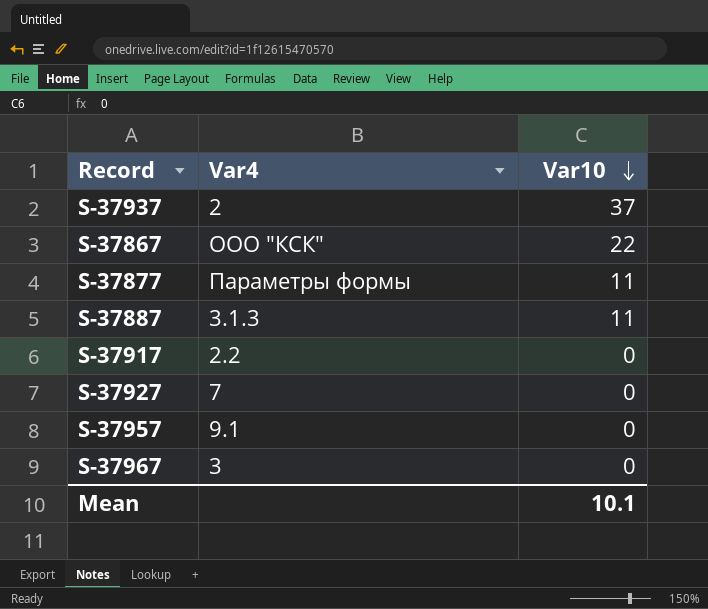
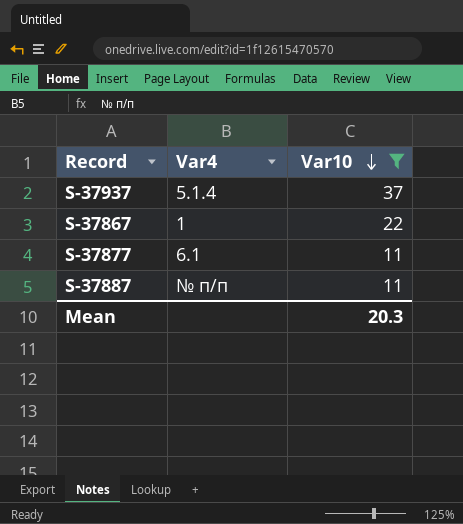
filter: none -> Var10 != 0
S-37937 | Var4: 2 -> 5.1.4
S-37867 | Var4: ООО "КСК" -> 1
S-37877 | Var4: Параметры формы -> 6.1
S-37887 | Var4: 3.1.3 -> № п/п
Mean | Var10: 10.1 -> 20.3

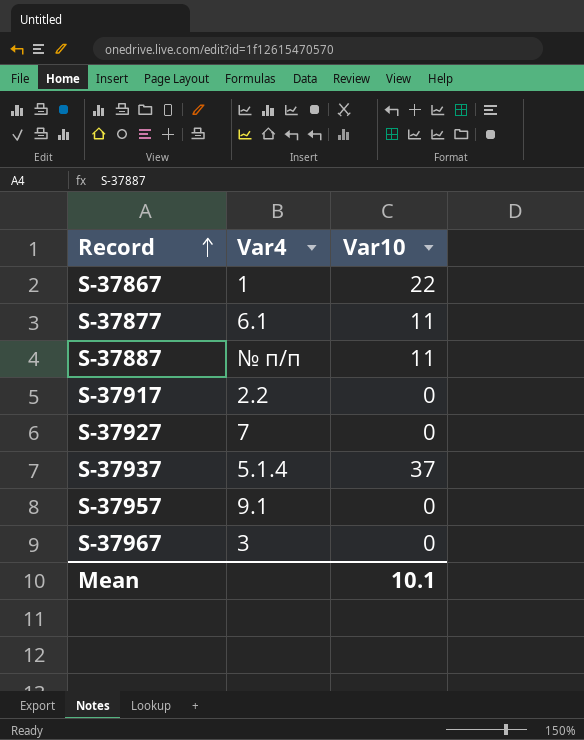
filter: Var10 != 0 -> none
row order: Var10 descending -> Record ascending
Mean | Var10: 20.3 -> 10.1

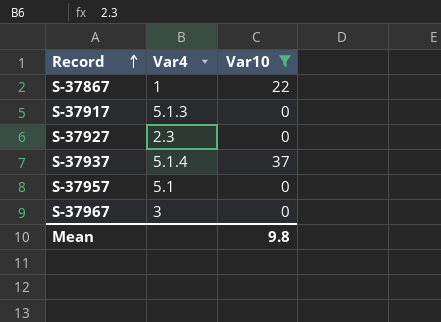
filter: none -> Var10 != 11
S-37917 | Var4: 2.2 -> 5.1.3
S-37927 | Var4: 7 -> 2.3
S-37957 | Var4: 9.1 -> 5.1
Mean | Var10: 10.1 -> 9.8

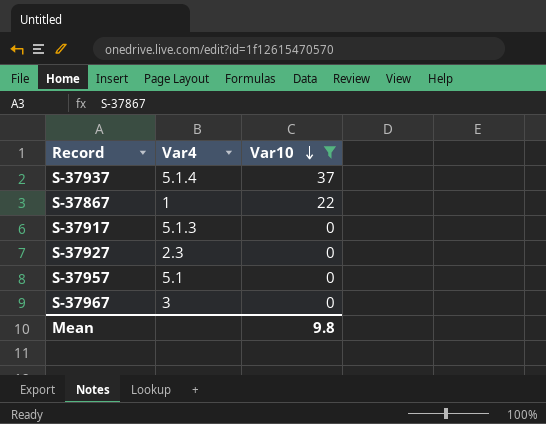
row order: Record ascending -> Var10 descending

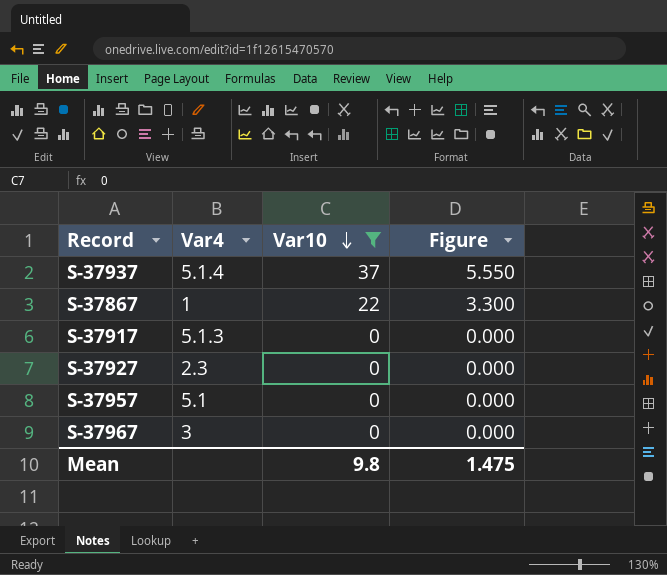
column Figure | formula: none -> [Var10] * 0.15

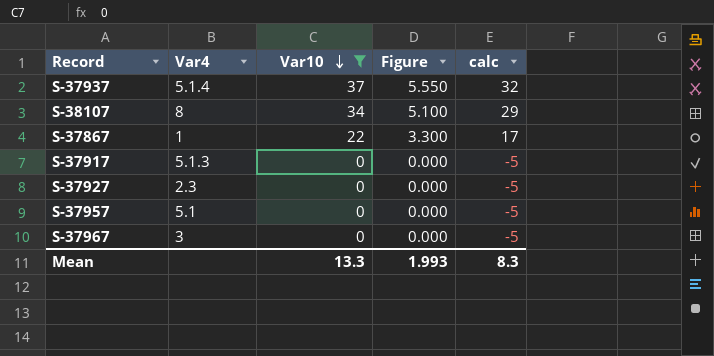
column calc | formula: none -> [Var10] - 5
row S-38107: none -> 8 | 34 | 5.100 | 29
Mean | Var10: 9.8 -> 13.3
Mean | Figure: 1.475 -> 1.993

